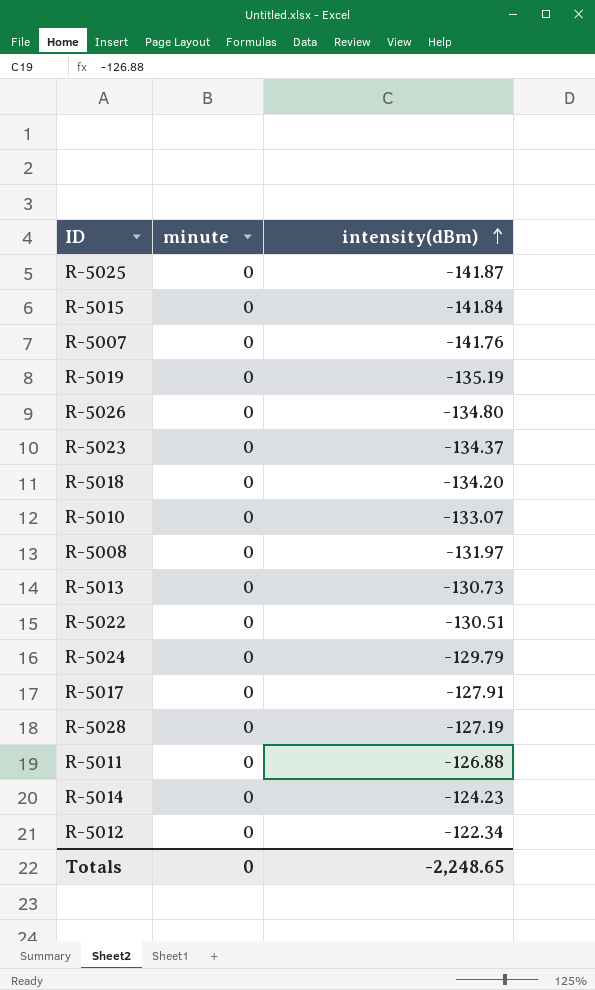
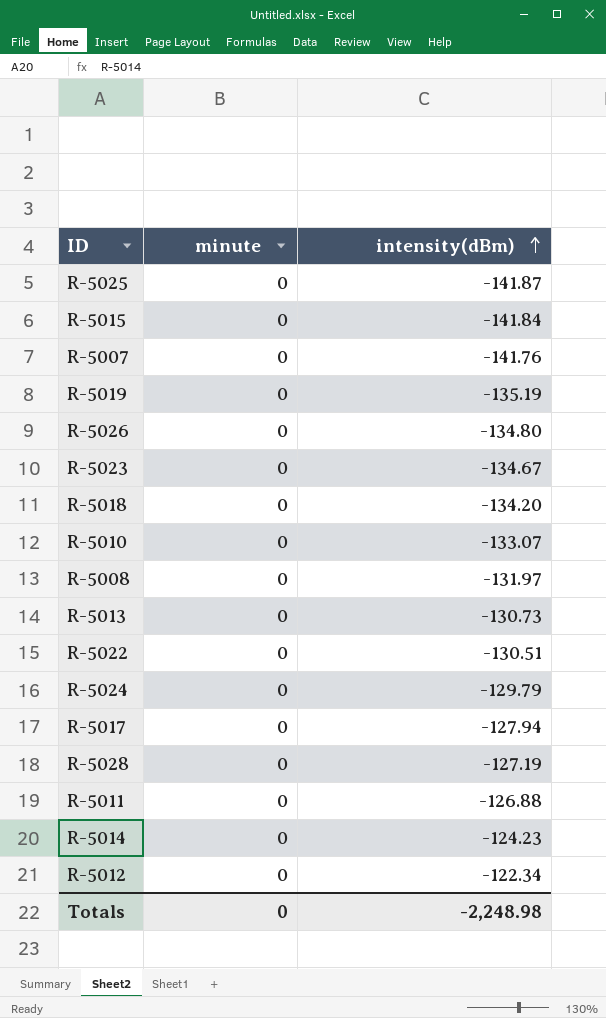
R-5023 | intensity(dBm): -134.37 -> -134.67
R-5017 | intensity(dBm): -127.91 -> -127.94
Totals | intensity(dBm): -2,248.65 -> -2,248.98

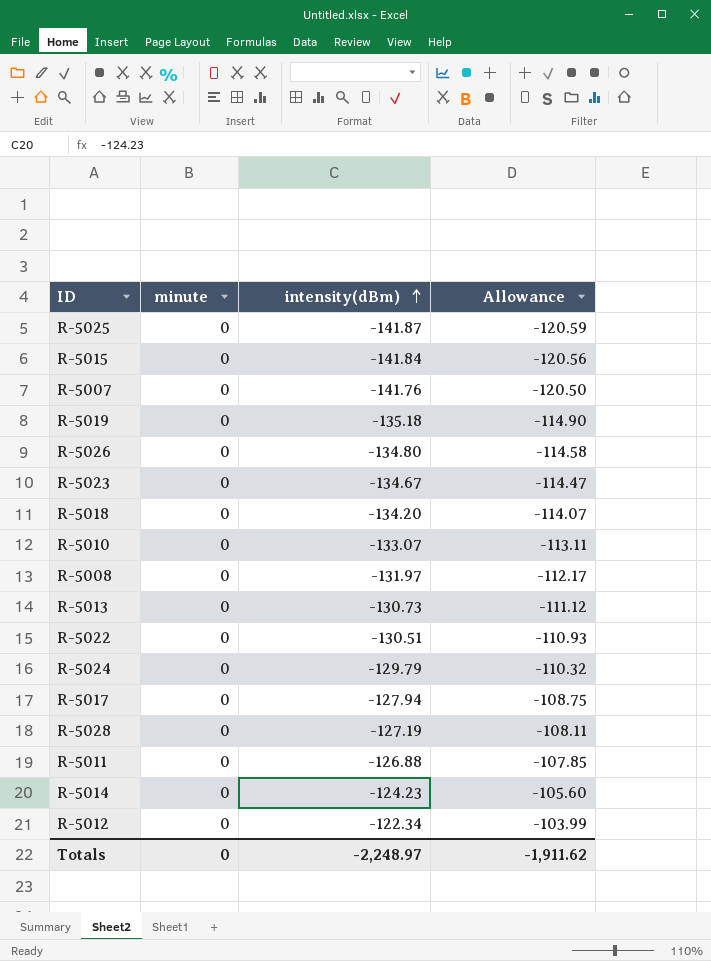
column Allowance | formula: none -> [intensity(dBm)] * 0.85
R-5019 | intensity(dBm): -135.19 -> -135.18
Totals | intensity(dBm): -2,248.98 -> -2,248.97

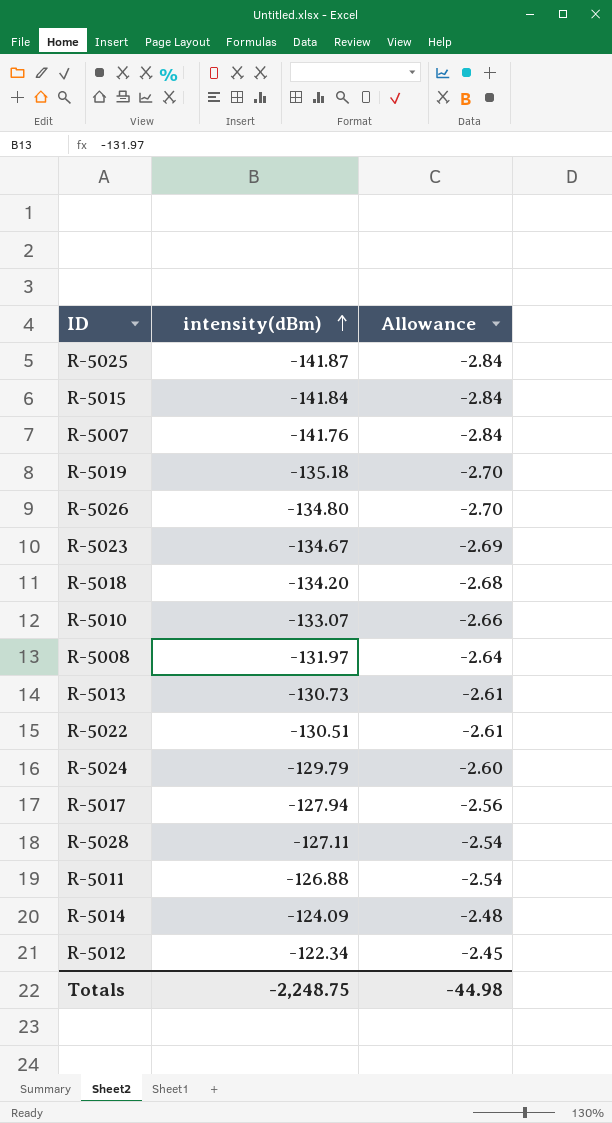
column minute | position: 2 -> none
column Allowance | formula: [intensity(dBm)] * 0.85 -> [intensity(dBm)] * 0.02
R-5028 | intensity(dBm): -127.19 -> -127.11
R-5014 | intensity(dBm): -124.23 -> -124.09
Totals | intensity(dBm): -2,248.97 -> -2,248.75
Totals | Allowance: -1,911.62 -> -44.98

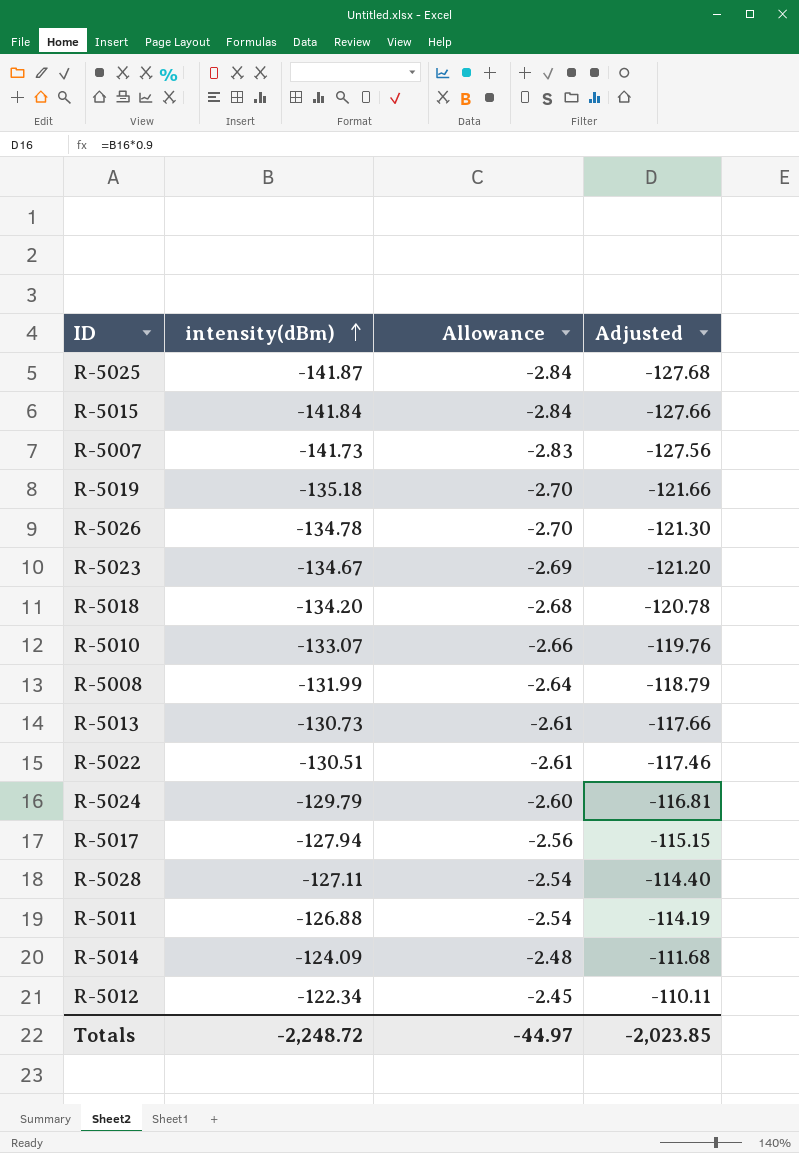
column Adjusted | formula: none -> [intensity(dBm)] * 0.9
R-5007 | intensity(dBm): -141.76 -> -141.73
R-5007 | Allowance: -2.84 -> -2.83
R-5026 | intensity(dBm): -134.80 -> -134.78
R-5008 | intensity(dBm): -131.97 -> -131.99
Totals | intensity(dBm): -2,248.75 -> -2,248.72
Totals | Allowance: -44.98 -> -44.97

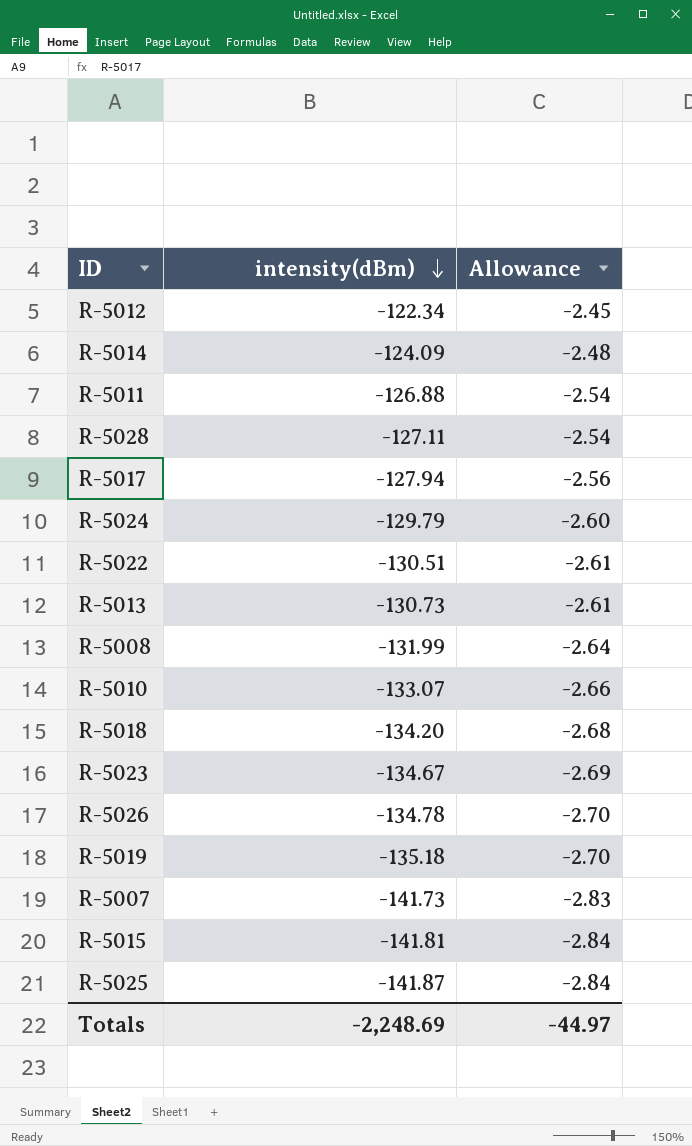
row order: intensity(dBm) ascending -> intensity(dBm) descending
column Adjusted | formula: [intensity(dBm)] * 0.9 -> none
R-5015 | intensity(dBm): -141.84 -> -141.81
Totals | intensity(dBm): -2,248.72 -> -2,248.69

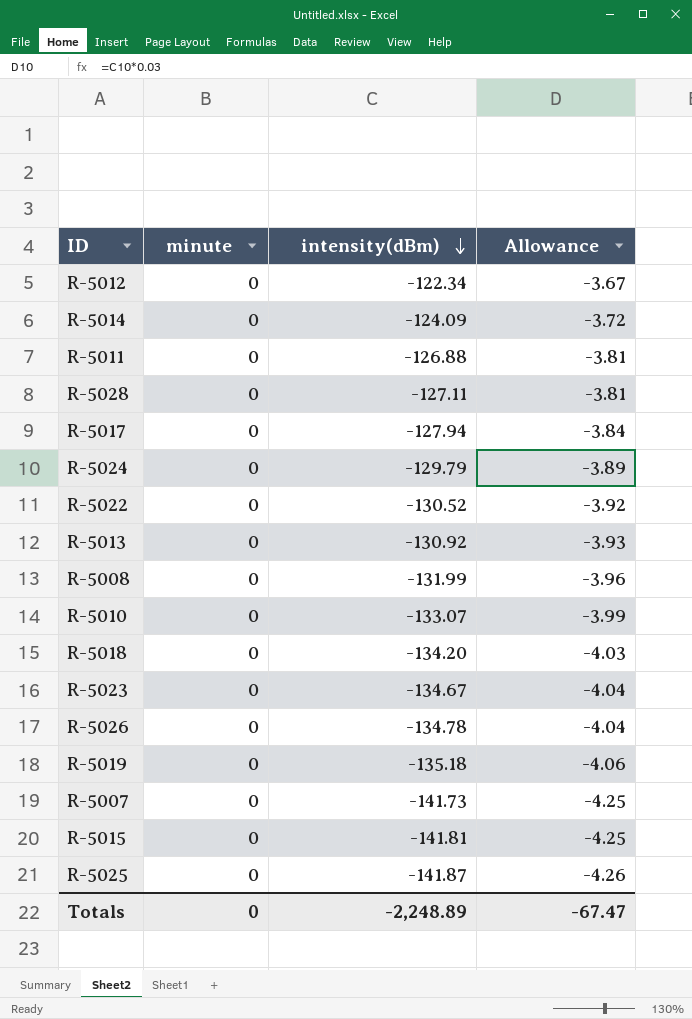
column minute | position: none -> 2
column Allowance | formula: [intensity(dBm)] * 0.02 -> [intensity(dBm)] * 0.03
R-5022 | intensity(dBm): -130.51 -> -130.52
R-5013 | intensity(dBm): -130.73 -> -130.92
Totals | intensity(dBm): -2,248.69 -> -2,248.89
Totals | Allowance: -44.97 -> -67.47

